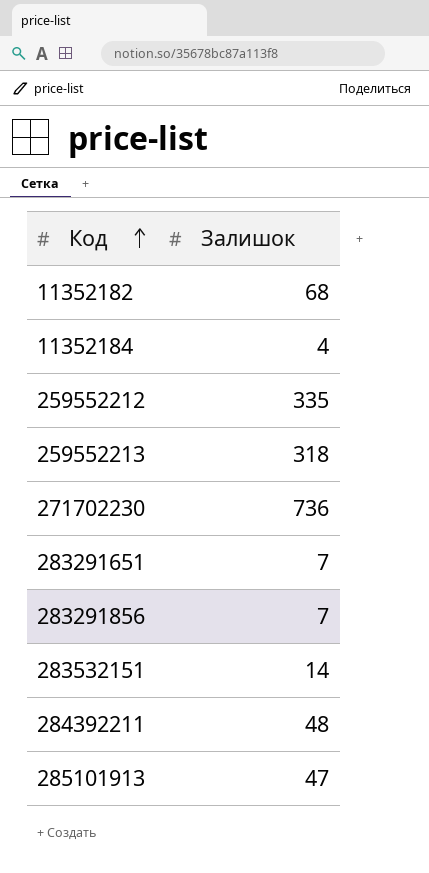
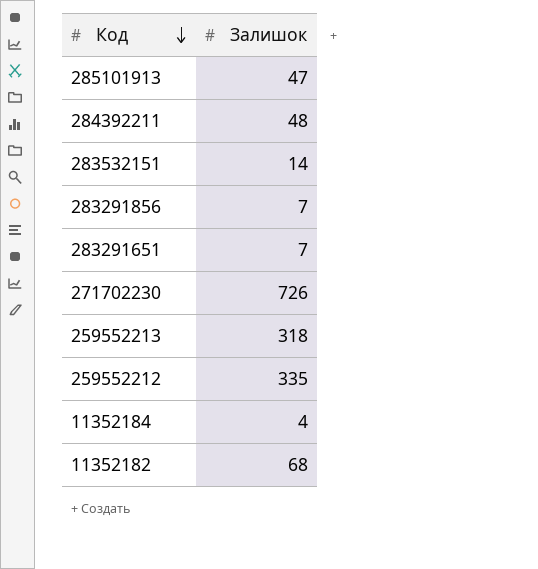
row order: Код ascending -> Код descending
271702230 | Залишок: 736 -> 726

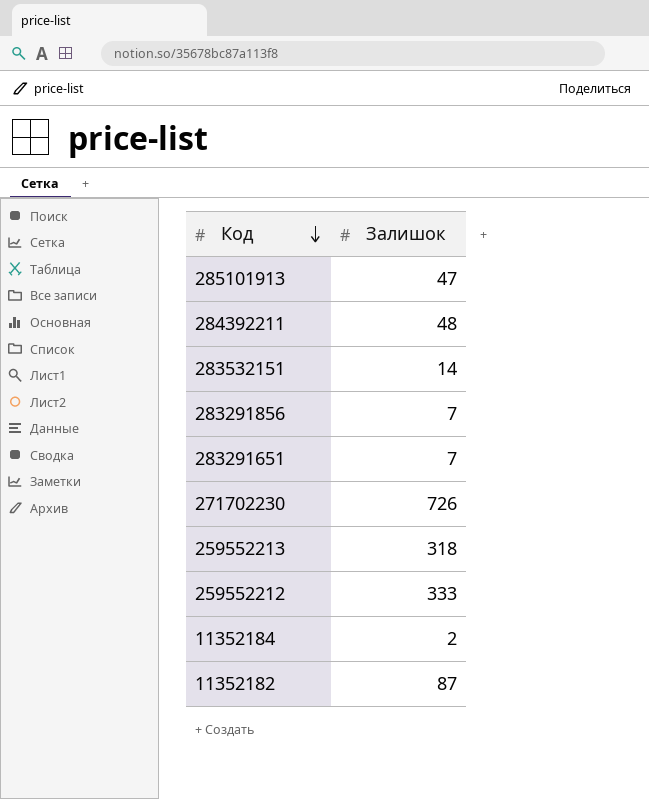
259552212 | Залишок: 335 -> 333
11352184 | Залишок: 4 -> 2
11352182 | Залишок: 68 -> 87

